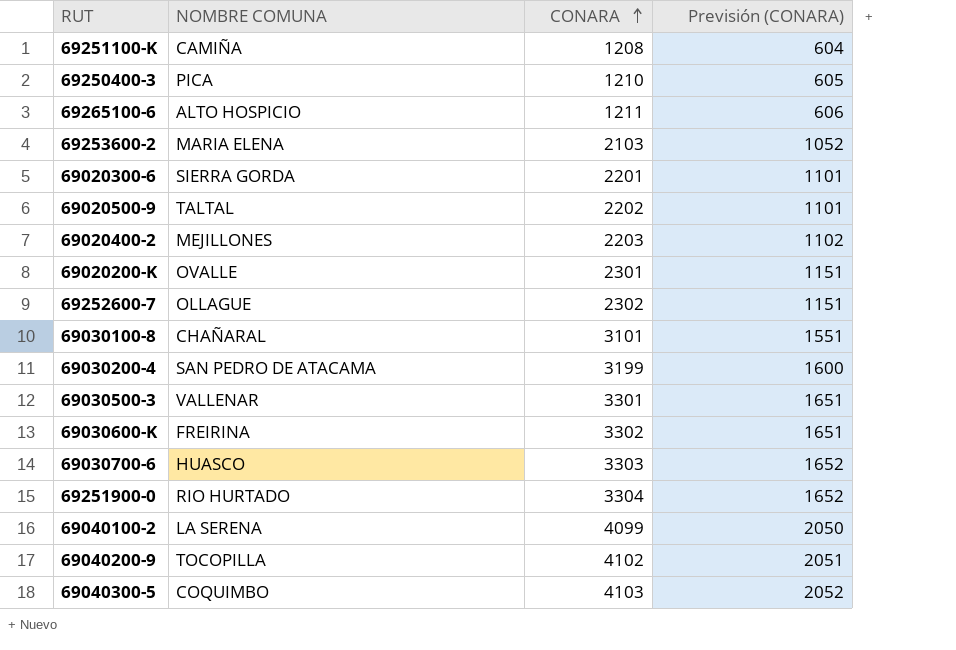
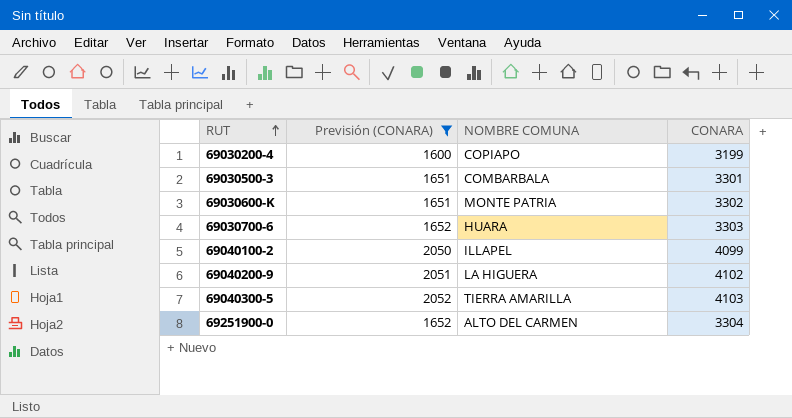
filter: none -> Previsión (CONARA) >= 1600
row order: CONARA ascending -> RUT ascending
column Previsión (CONARA) | position: 4 -> 2
69030200-4 | NOMBRE COMUNA: SAN PEDRO DE ATACAMA -> COPIAPO
69030500-3 | NOMBRE COMUNA: VALLENAR -> COMBARBALA
69030600-K | NOMBRE COMUNA: FREIRINA -> MONTE PATRIA
69030700-6 | NOMBRE COMUNA: HUASCO -> HUARA
69040100-2 | NOMBRE COMUNA: LA SERENA -> ILLAPEL
69040200-9 | NOMBRE COMUNA: TOCOPILLA -> LA HIGUERA
69040300-5 | NOMBRE COMUNA: COQUIMBO -> TIERRA AMARILLA
69251900-0 | NOMBRE COMUNA: RIO HURTADO -> ALTO DEL CARMEN

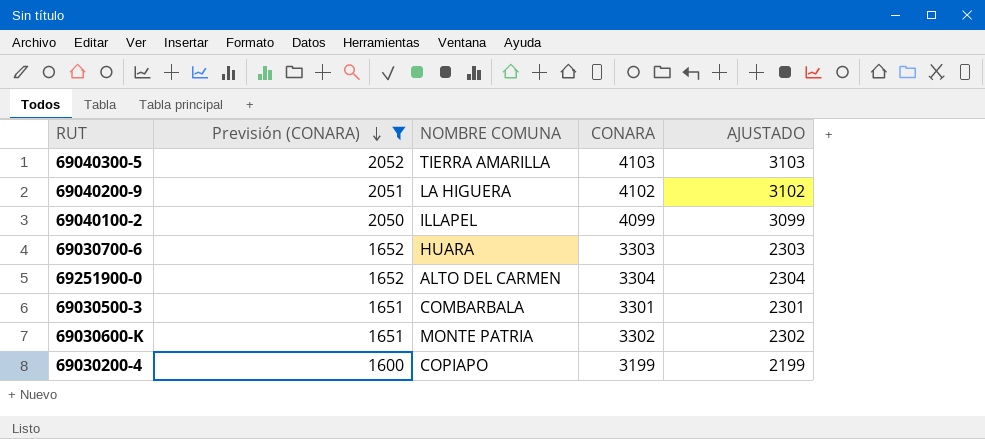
row order: RUT ascending -> Previsión (CONARA) descending
column AJUSTADO | formula: none -> [CONARA] - 1000

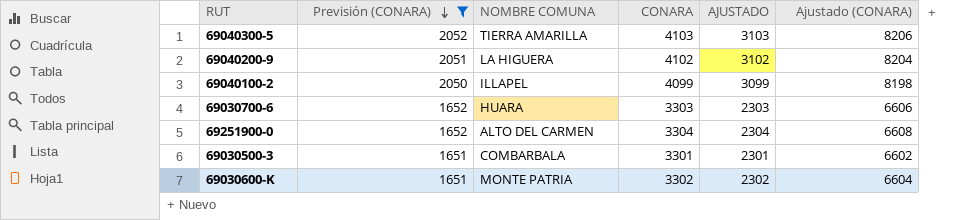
column Ajustado (CONARA) | formula: none -> [CONARA] * 2
row 69030200-4: 1600 | COPIAPO | 3199 | 2199 -> none

